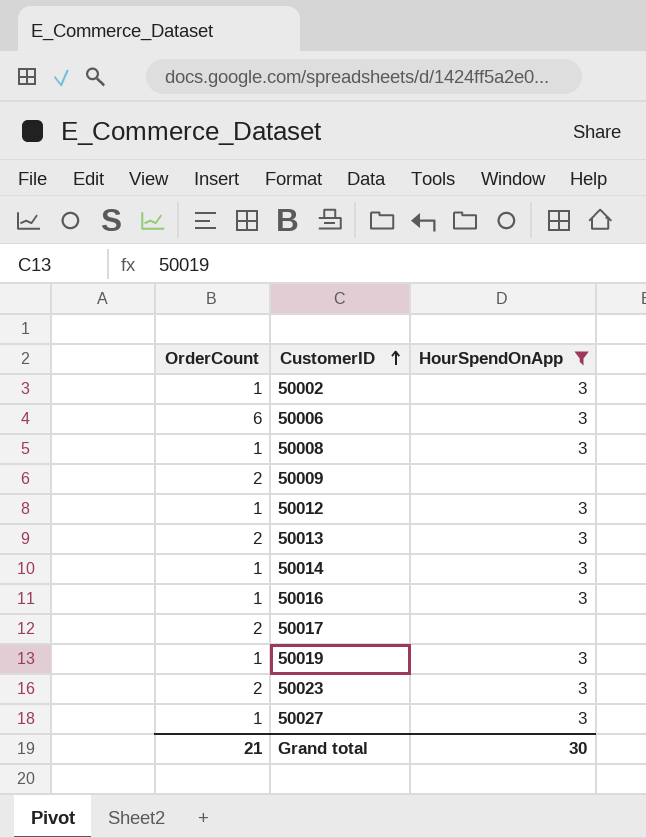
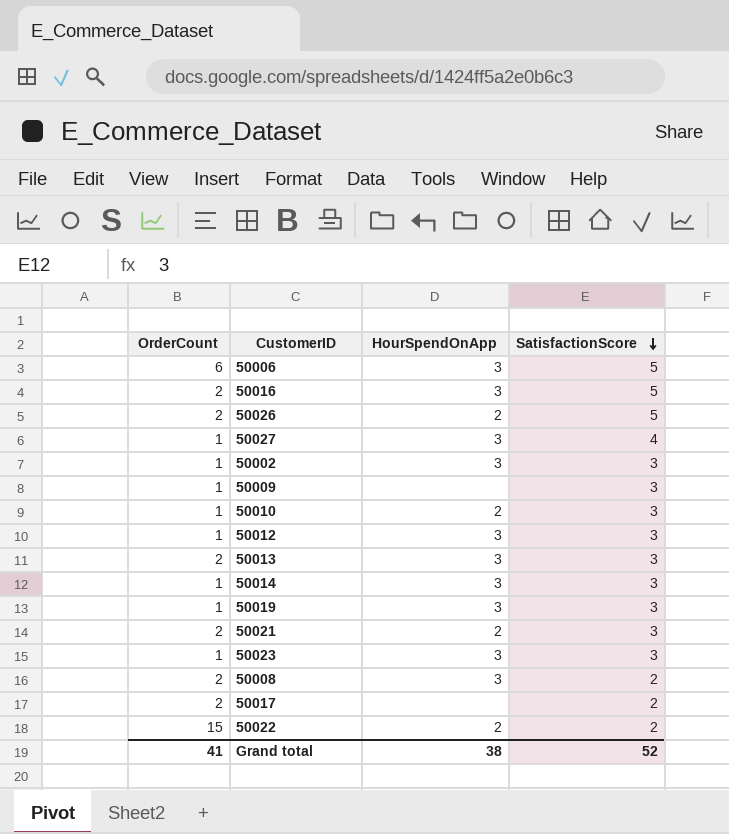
filter: HourSpendOnApp != 2 -> none
row order: CustomerID ascending -> SatisfactionScore descending
column SatisfactionScore | position: none -> 4
50016 | OrderCount: 1 -> 2
50009 | OrderCount: 2 -> 1
50023 | OrderCount: 2 -> 1
50008 | OrderCount: 1 -> 2
Grand total | OrderCount: 21 -> 41
Grand total | HourSpendOnApp: 30 -> 38

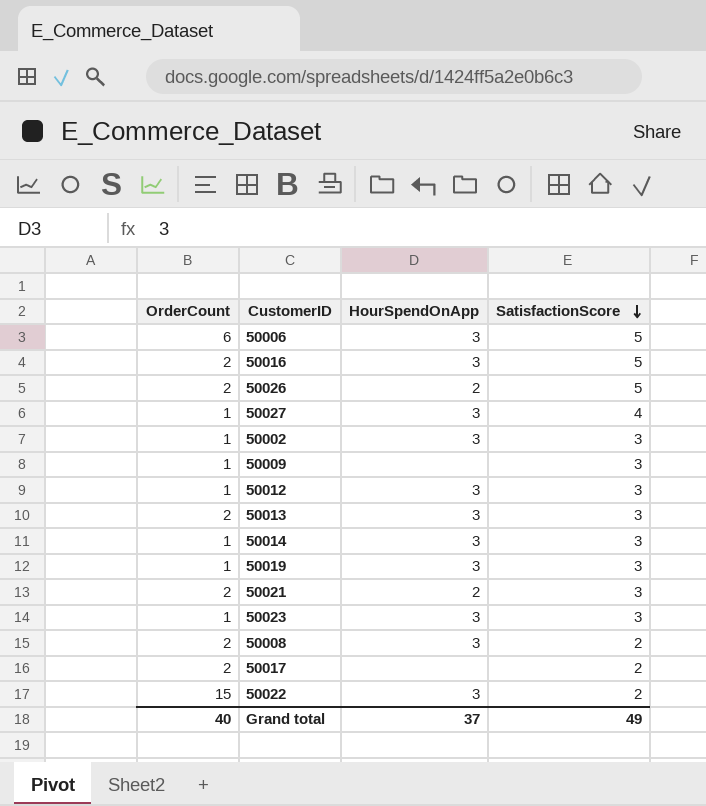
row 50010: 1 | 2 | 3 -> none
50022 | HourSpendOnApp: 2 -> 3
Grand total | OrderCount: 41 -> 40
Grand total | HourSpendOnApp: 38 -> 37
Grand total | SatisfactionScore: 52 -> 49

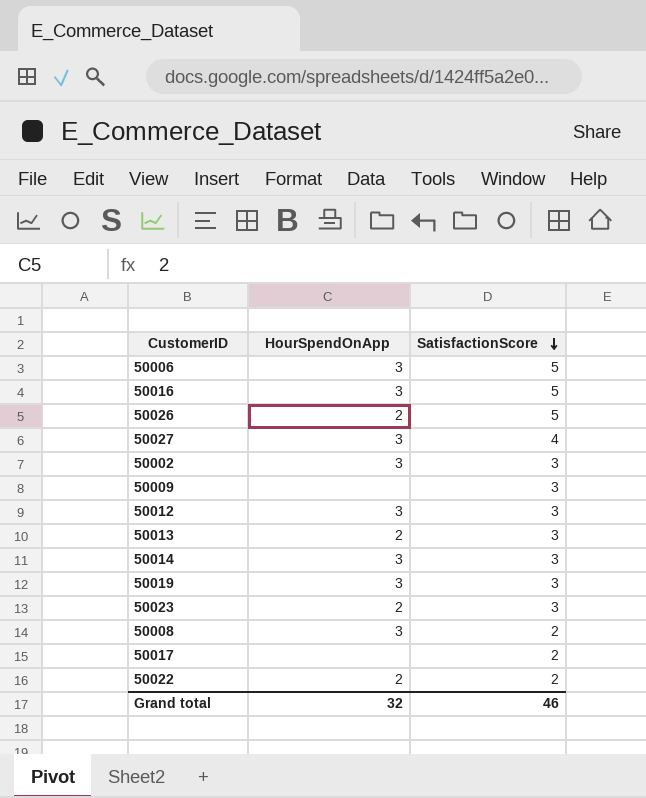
column OrderCount | position: 1 -> none
row 50021: 2 | 2 | 3 -> none
50013 | HourSpendOnApp: 3 -> 2
50023 | HourSpendOnApp: 3 -> 2
50022 | HourSpendOnApp: 3 -> 2
Grand total | HourSpendOnApp: 37 -> 32
Grand total | SatisfactionScore: 49 -> 46

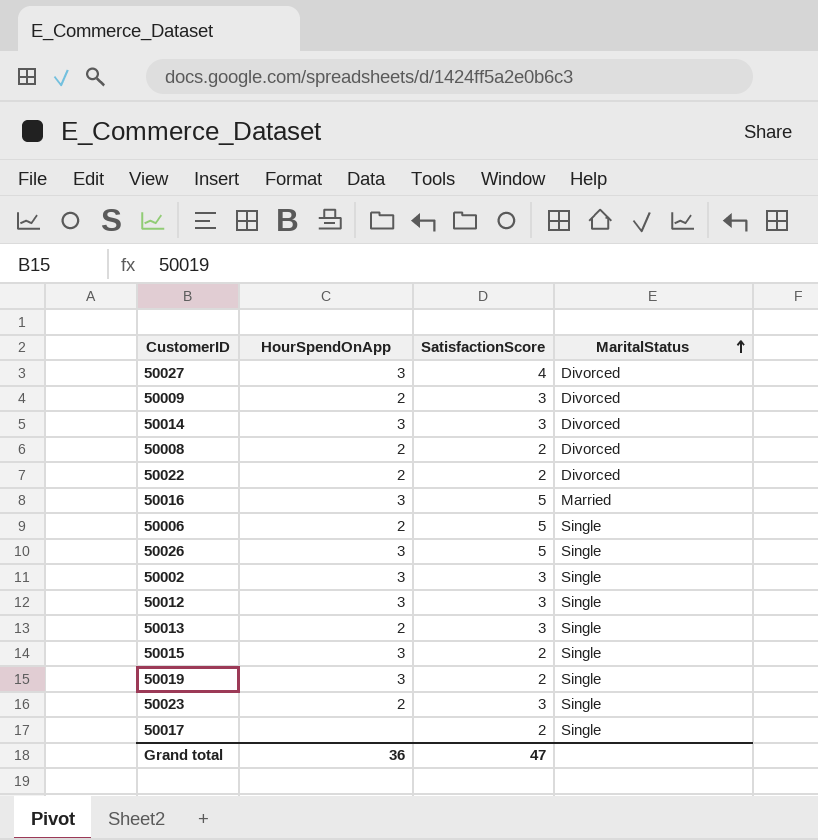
row order: SatisfactionScore descending -> MaritalStatus ascending
column MaritalStatus | position: none -> 4
50009 | HourSpendOnApp: none -> 2
50008 | HourSpendOnApp: 3 -> 2
50006 | HourSpendOnApp: 3 -> 2
50026 | HourSpendOnApp: 2 -> 3
row 50015: none -> 3 | 2 | Single
50019 | SatisfactionScore: 3 -> 2
Grand total | HourSpendOnApp: 32 -> 36
Grand total | SatisfactionScore: 46 -> 47

